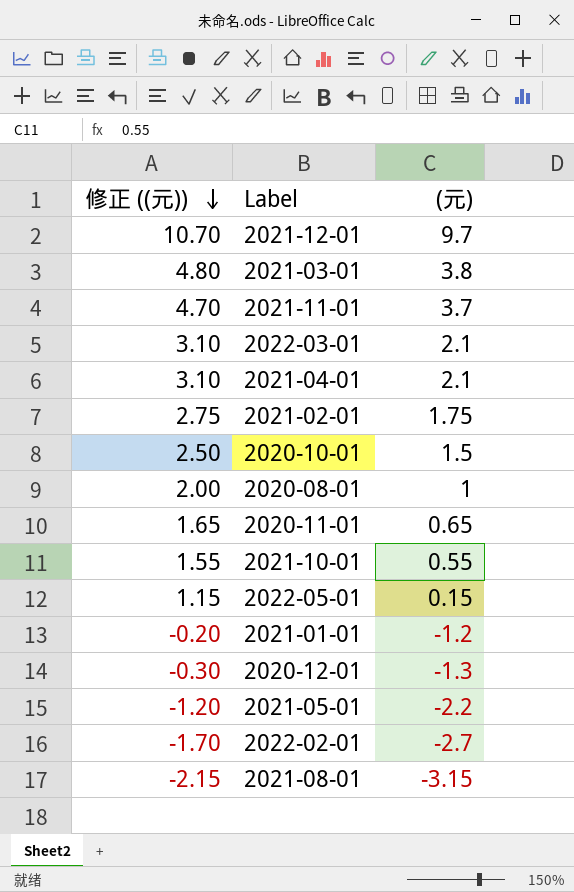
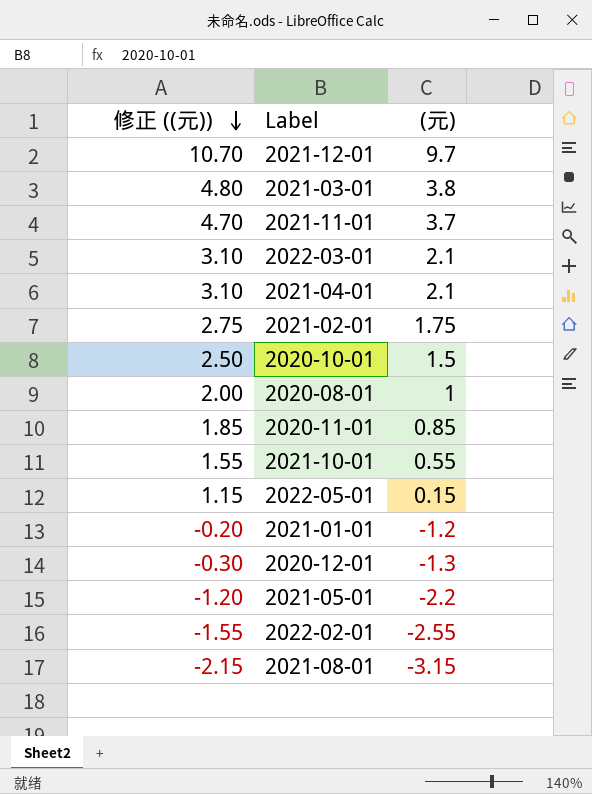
2020-11-01 | 修正 ((元)): 1.65 -> 1.85
2020-11-01 | (元): 0.65 -> 0.85
2022-02-01 | 修正 ((元)): -1.70 -> -1.55
2022-02-01 | (元): -2.7 -> -2.55

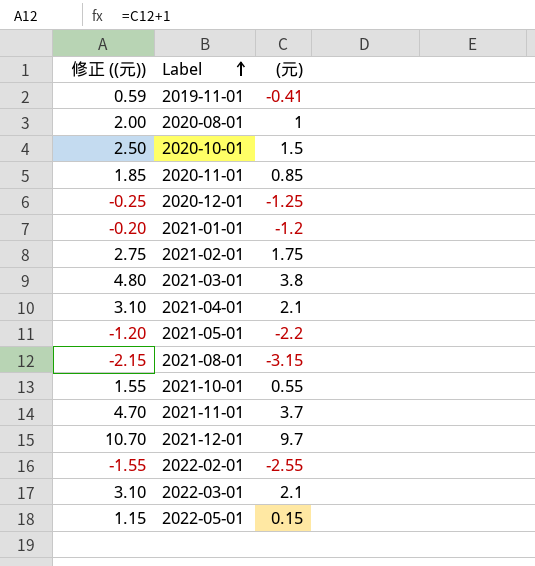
row order: 修正 ((元)) descending -> Label ascending
row 2019-11-01: none -> 0.59 | -0.41
2020-12-01 | 修正 ((元)): -0.30 -> -0.25
2020-12-01 | (元): -1.3 -> -1.25

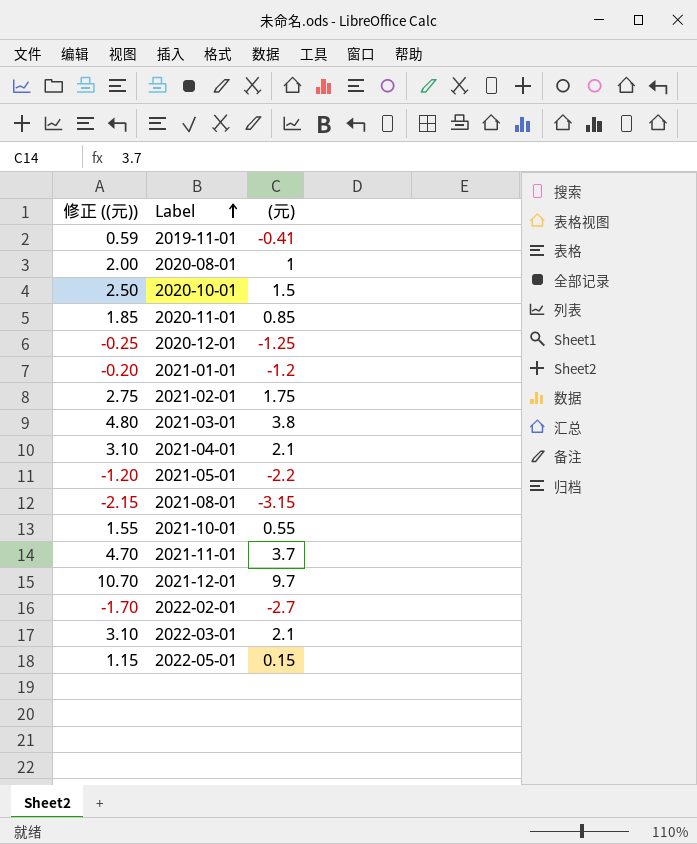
2022-02-01 | 修正 ((元)): -1.55 -> -1.70
2022-02-01 | (元): -2.55 -> -2.7

